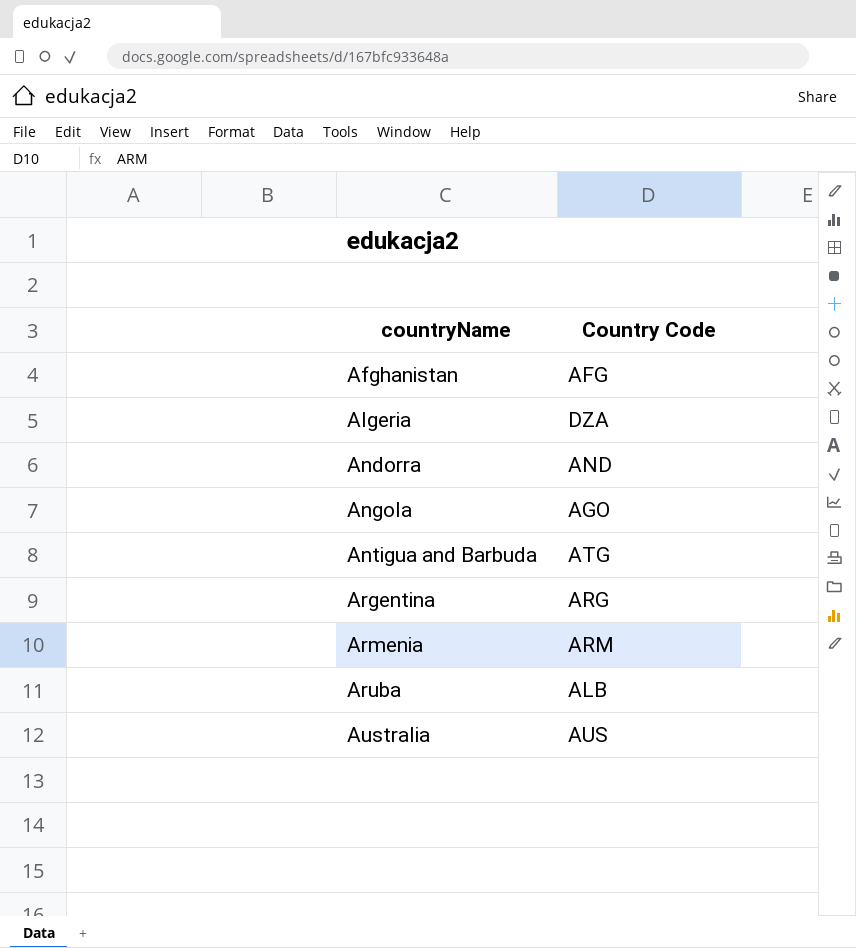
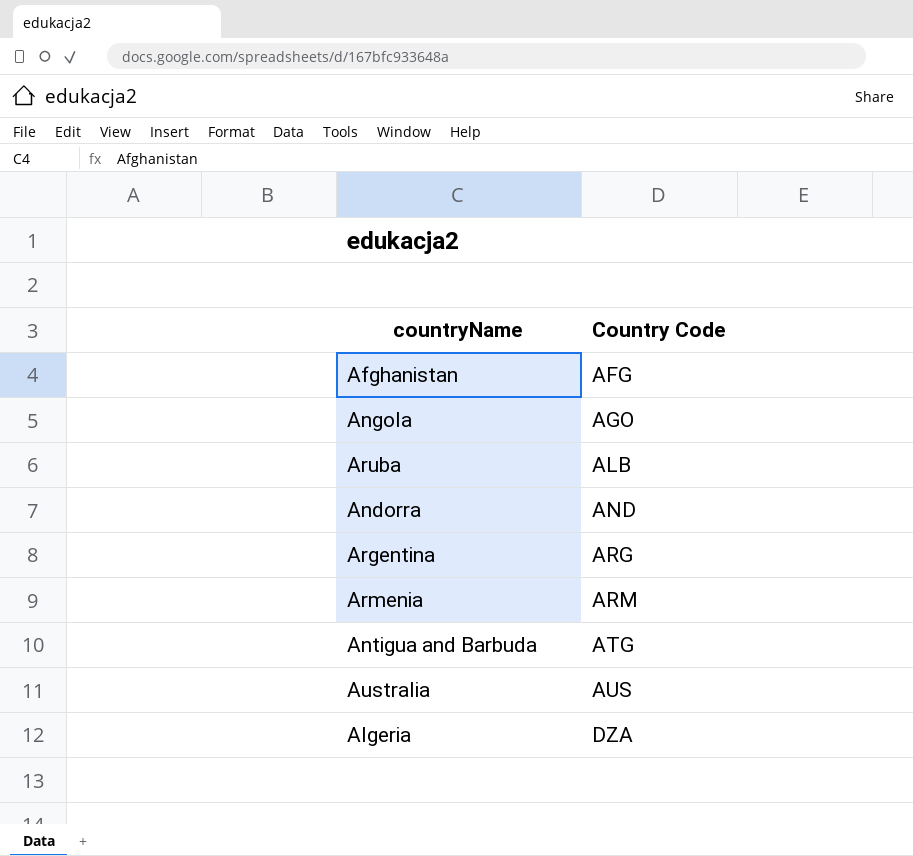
row order: countryName ascending -> Country Code ascending

